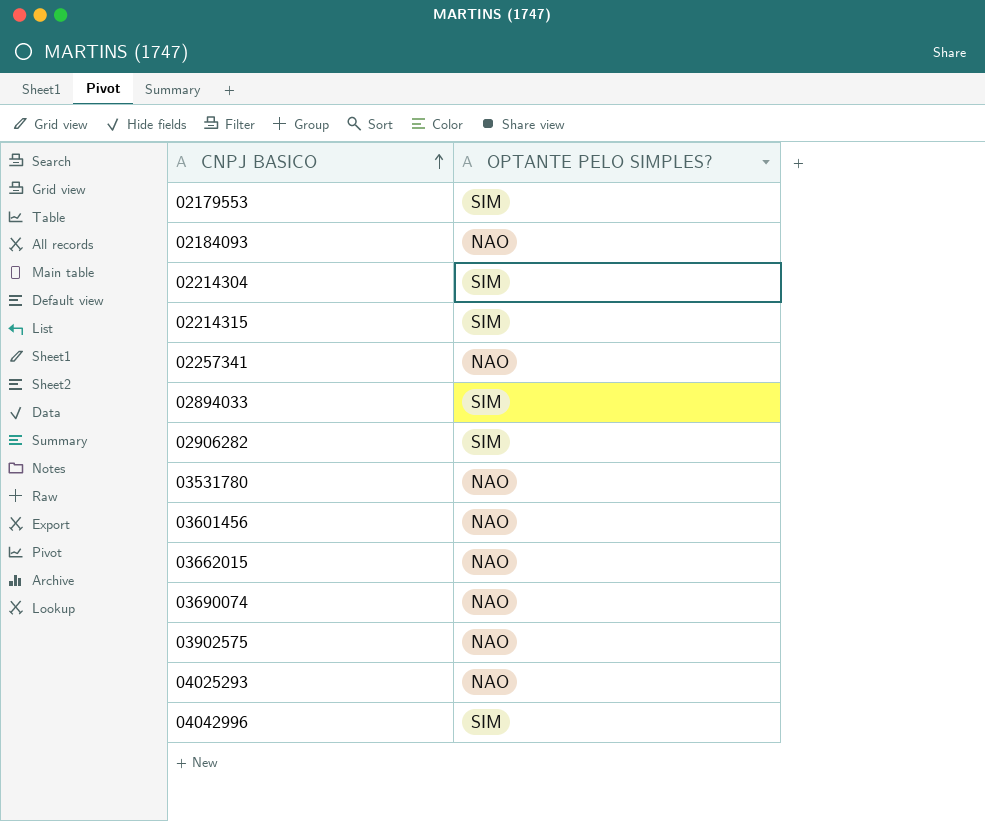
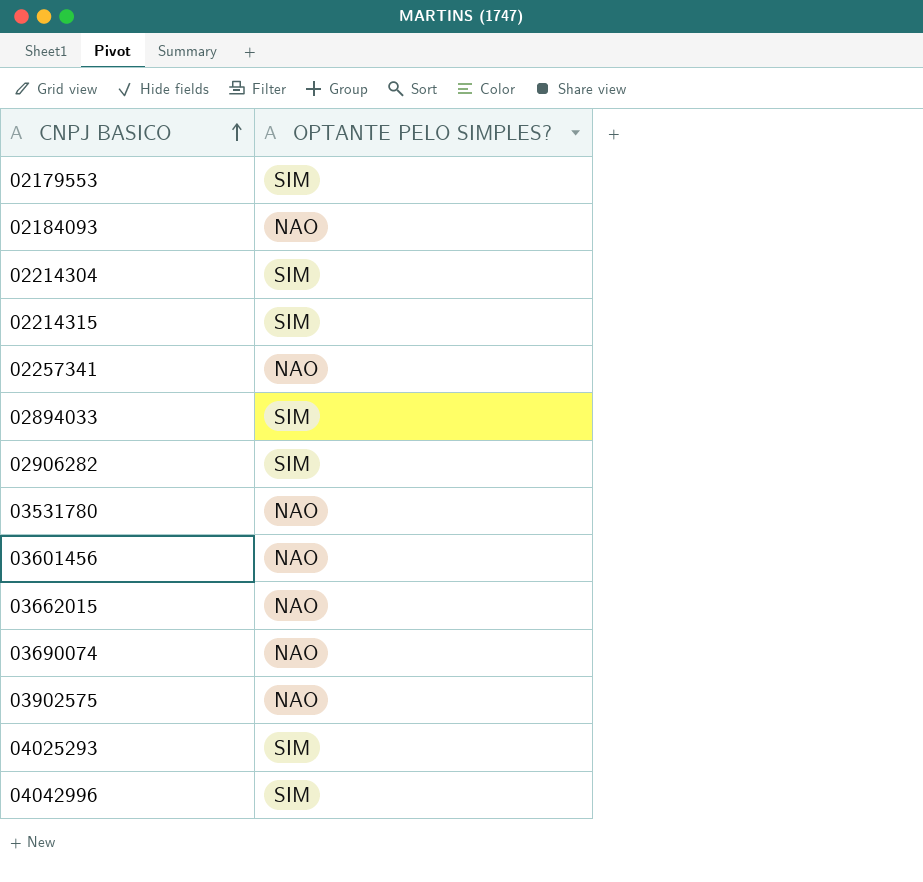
04025293 | OPTANTE PELO SIMPLES?: NAO -> SIM

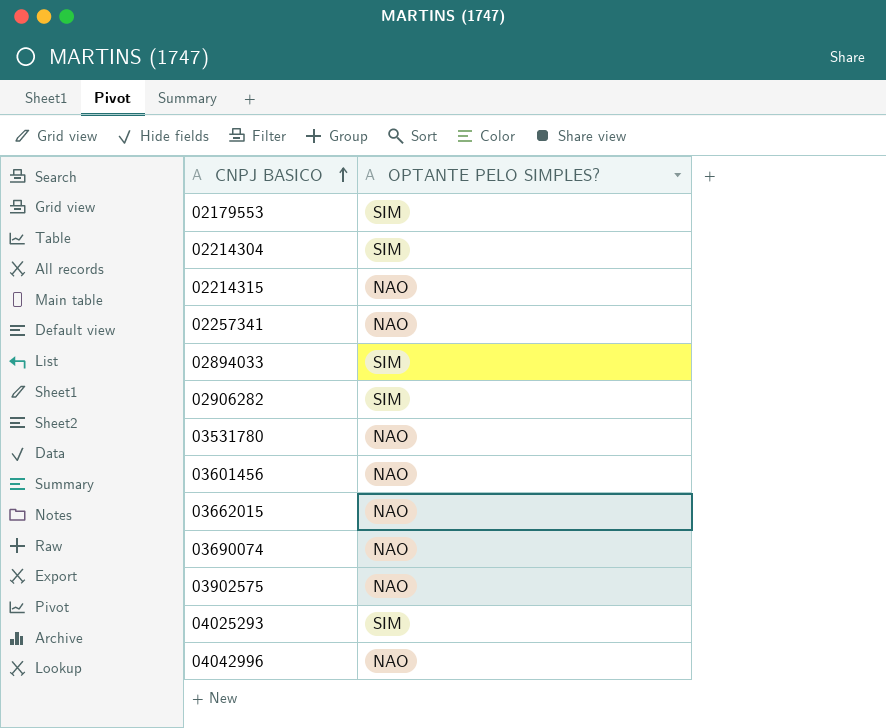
row 02184093: NAO -> none
02214315 | OPTANTE PELO SIMPLES?: SIM -> NAO
04042996 | OPTANTE PELO SIMPLES?: SIM -> NAO

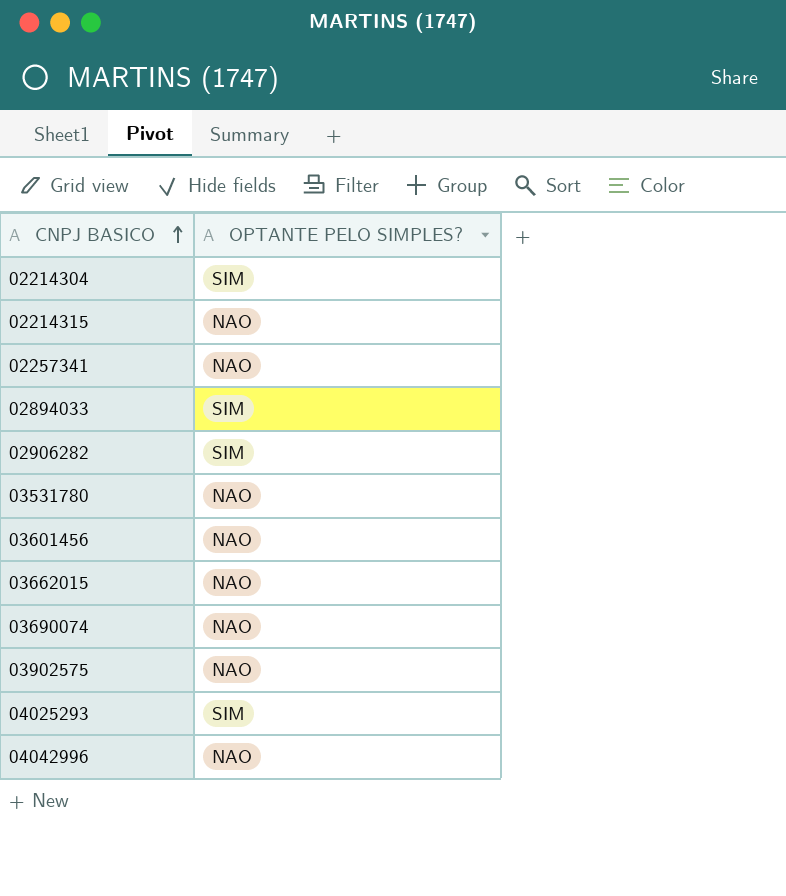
row 02179553: SIM -> none

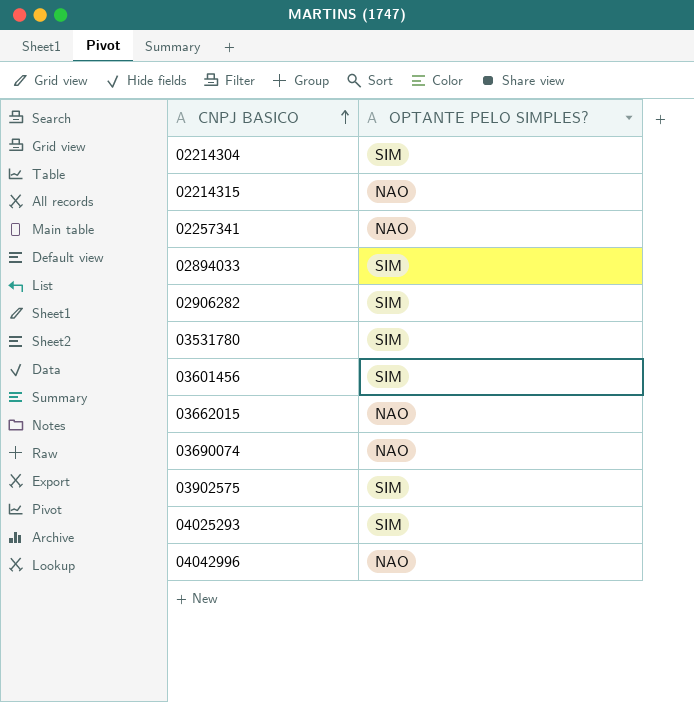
03531780 | OPTANTE PELO SIMPLES?: NAO -> SIM
03601456 | OPTANTE PELO SIMPLES?: NAO -> SIM
03902575 | OPTANTE PELO SIMPLES?: NAO -> SIM

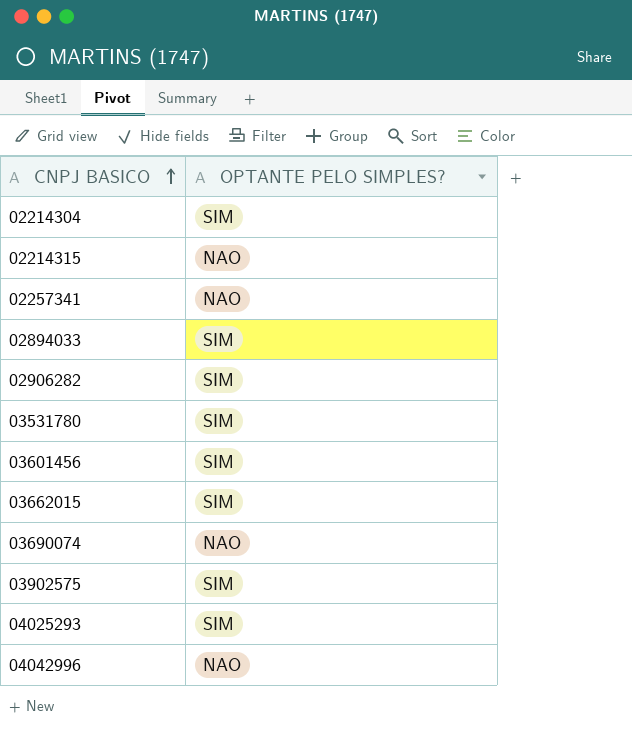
03662015 | OPTANTE PELO SIMPLES?: NAO -> SIM

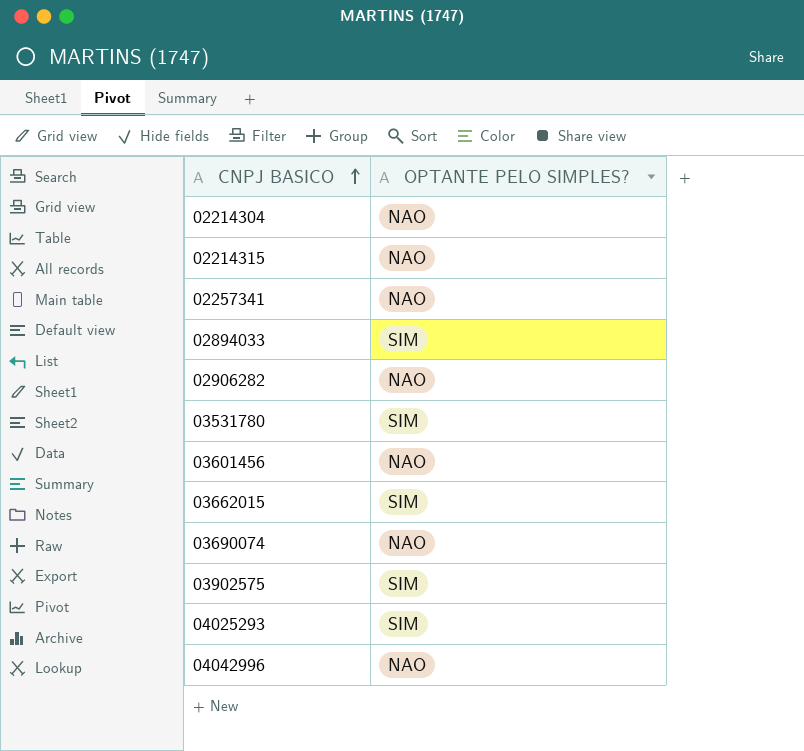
02214304 | OPTANTE PELO SIMPLES?: SIM -> NAO
02906282 | OPTANTE PELO SIMPLES?: SIM -> NAO
03601456 | OPTANTE PELO SIMPLES?: SIM -> NAO

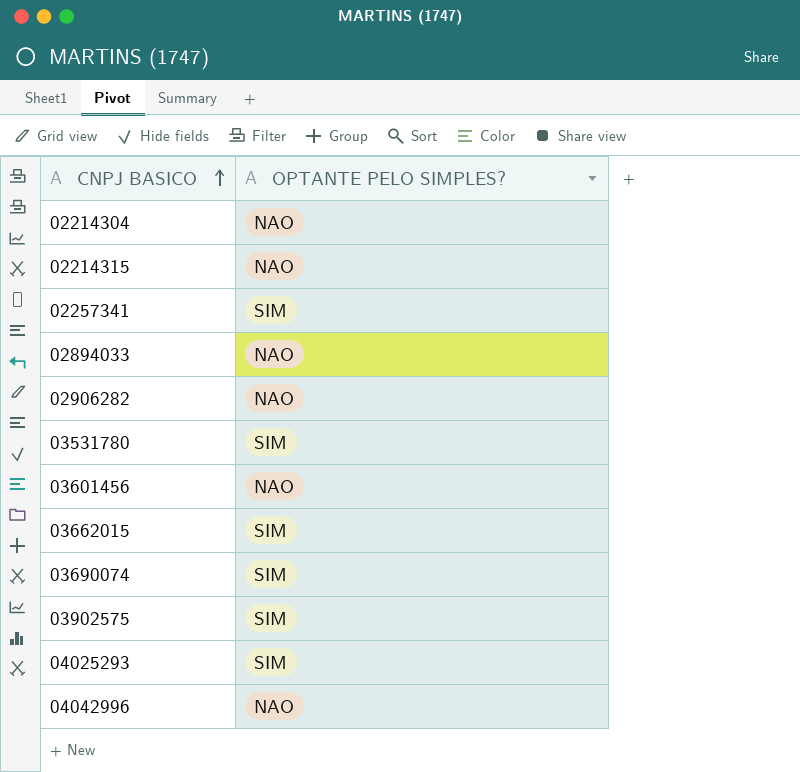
02257341 | OPTANTE PELO SIMPLES?: NAO -> SIM
02894033 | OPTANTE PELO SIMPLES?: SIM -> NAO
03690074 | OPTANTE PELO SIMPLES?: NAO -> SIM

